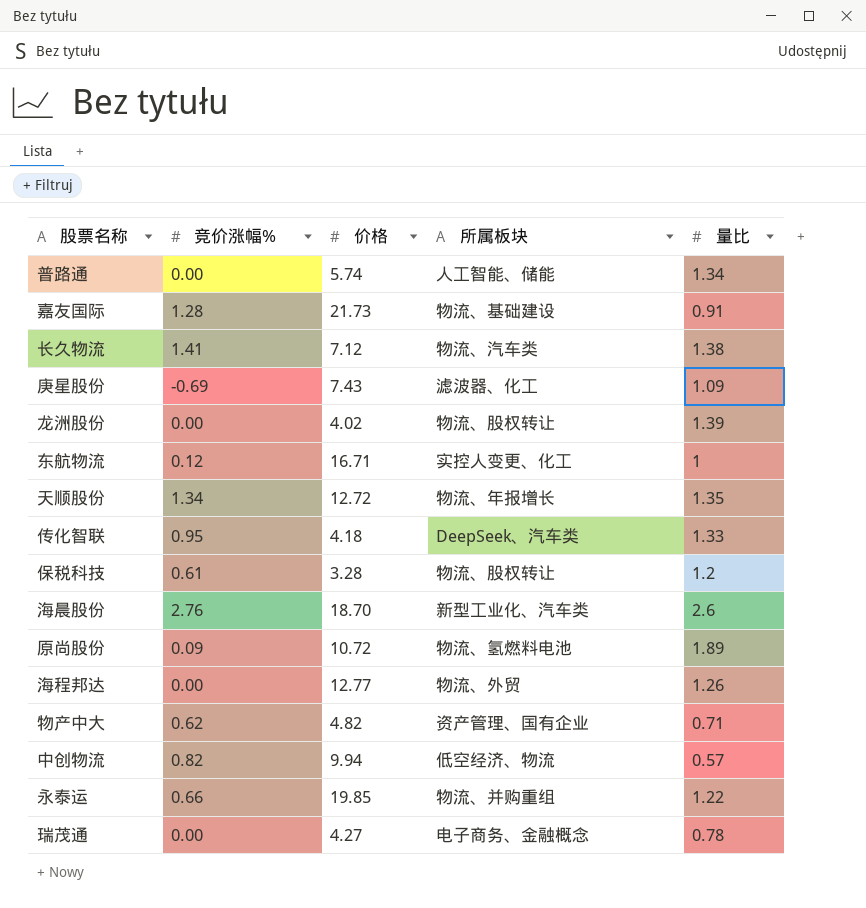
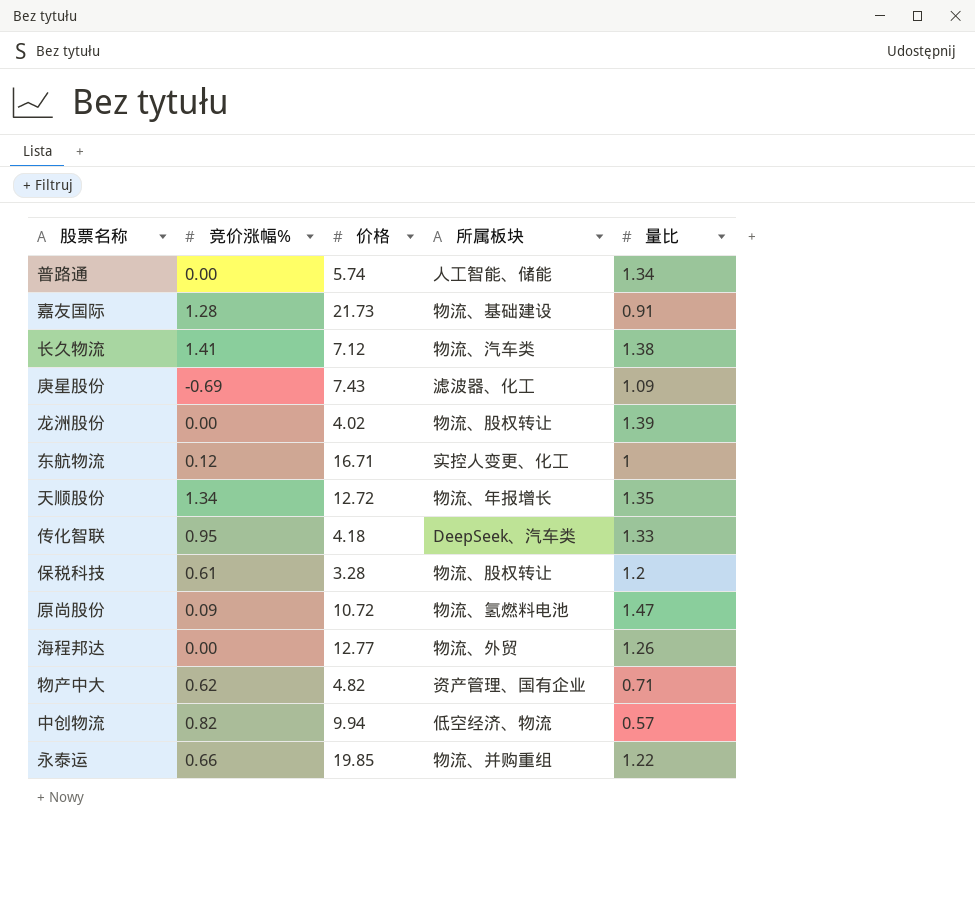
row 海晨股份: 2.76 | 18.70 | 新型工业化、汽车类 | 2.6 -> none
row 瑞茂通: 0.00 | 4.27 | 电子商务、金融概念 | 0.78 -> none
原尚股份 | 量比: 1.89 -> 1.47

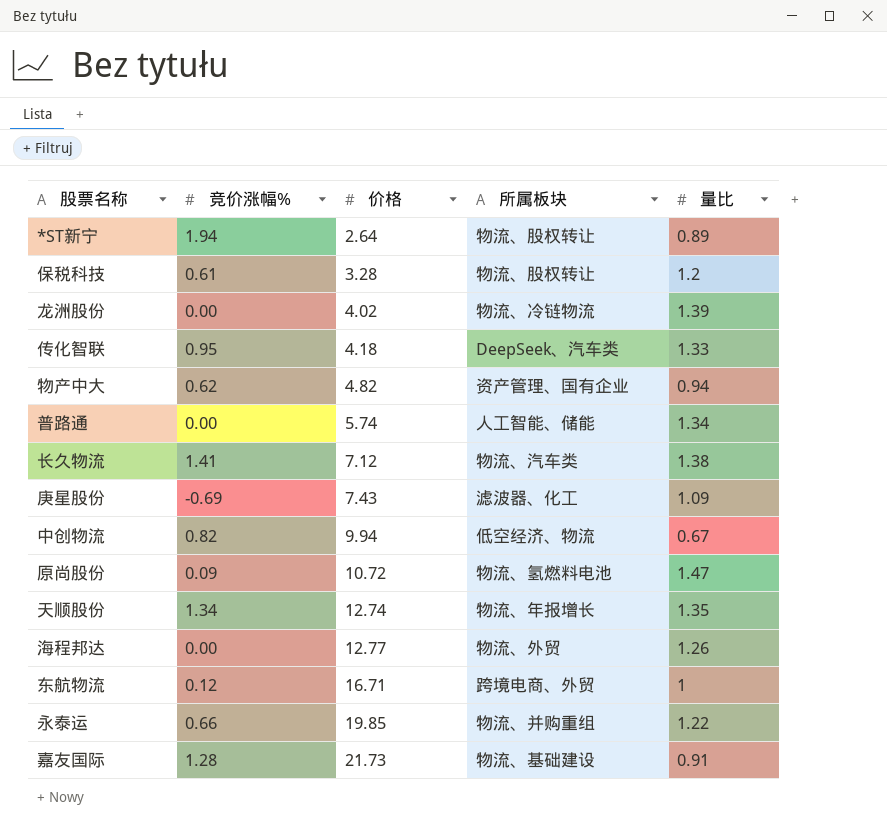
row order: none -> 价格 ascending
row *ST新宁: none -> 1.94 | 2.64 | 物流、股权转让 | 0.89
龙洲股份 | 所属板块: 物流、股权转让 -> 物流、冷链物流
物产中大 | 量比: 0.71 -> 0.94
中创物流 | 量比: 0.57 -> 0.67
天顺股份 | 价格: 12.72 -> 12.74
东航物流 | 所属板块: 实控人变更、化工 -> 跨境电商、外贸

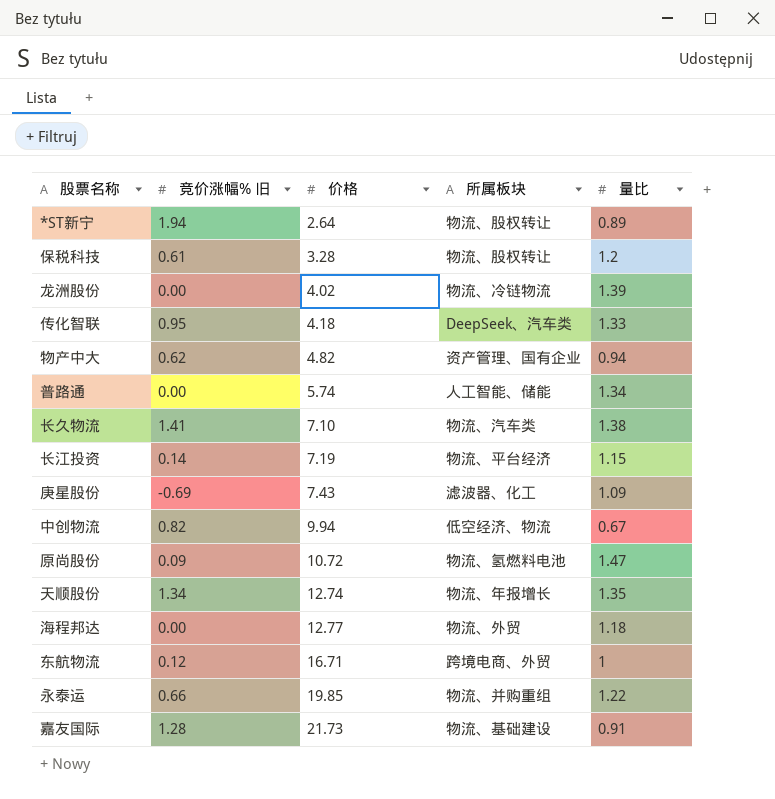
column name: 竞价涨幅% -> 竞价涨幅% 旧
长久物流 | 价格: 7.12 -> 7.10
row 长江投资: none -> 0.14 | 7.19 | 物流、平台经济 | 1.15
海程邦达 | 量比: 1.26 -> 1.18

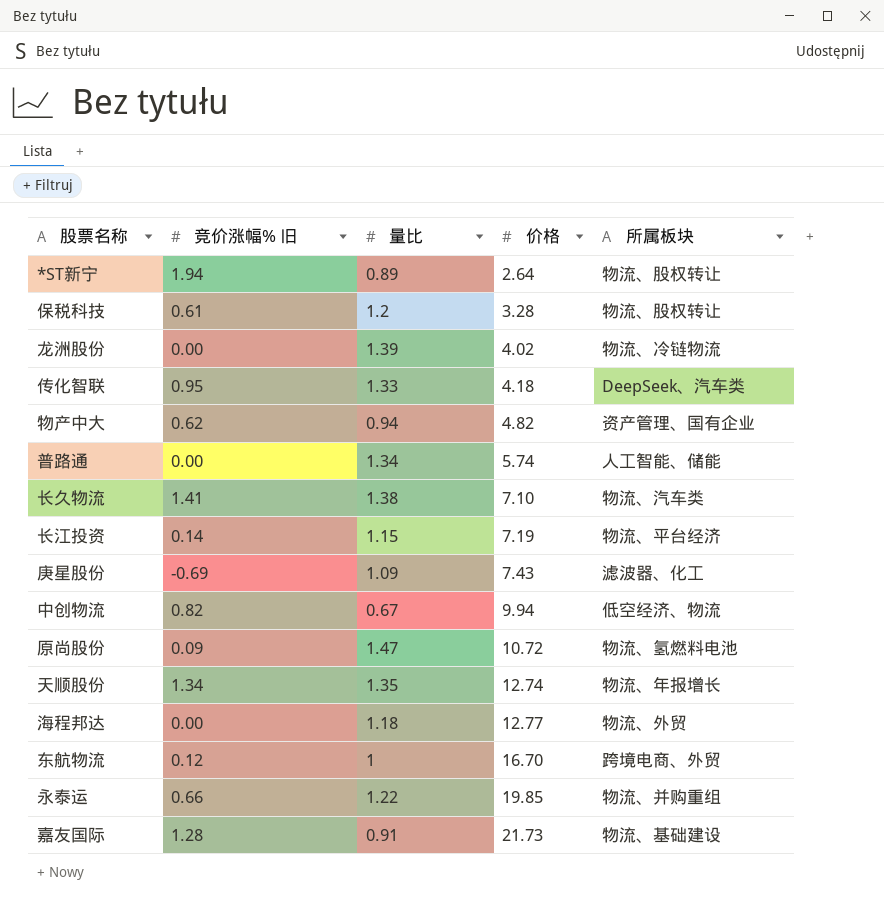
column 量比 | position: 5 -> 3
东航物流 | 价格: 16.71 -> 16.70

